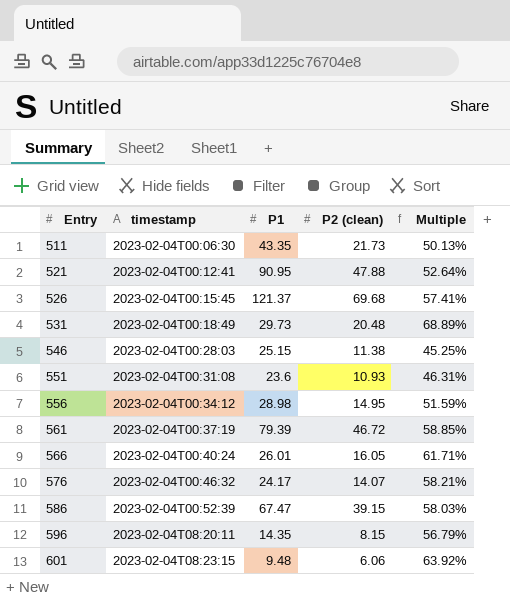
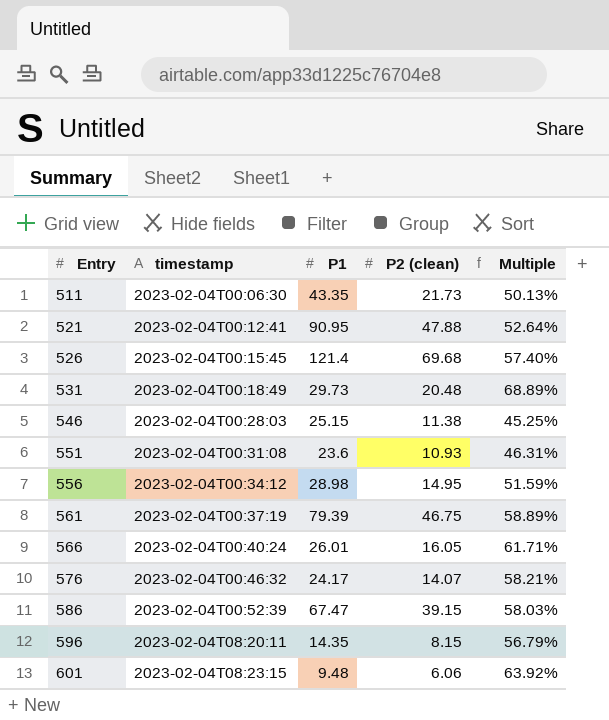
526 | P1: 121.37 -> 121.4
526 | Multiple: 57.41% -> 57.40%
561 | P2 (clean): 46.72 -> 46.75
561 | Multiple: 58.85% -> 58.89%

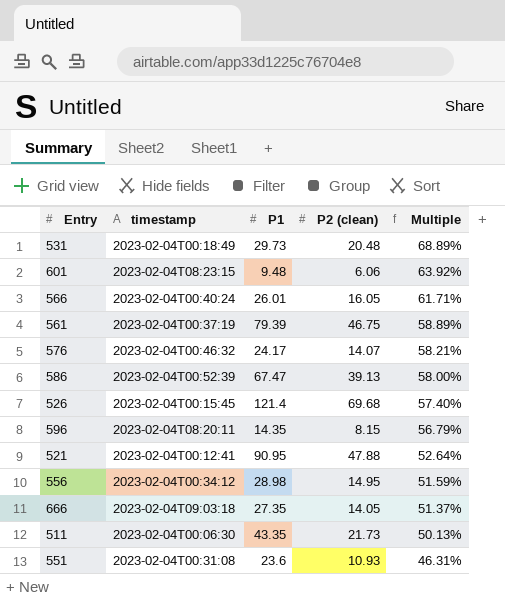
row order: Entry ascending -> Multiple descending
row 546: 2023-02-04T00:28:03 | 25.15 | 11.38 | 45.25% -> none
586 | P2 (clean): 39.15 -> 39.13
586 | Multiple: 58.03% -> 58.00%
row 666: none -> 2023-02-04T09:03:18 | 27.35 | 14.05 | 51.37%

